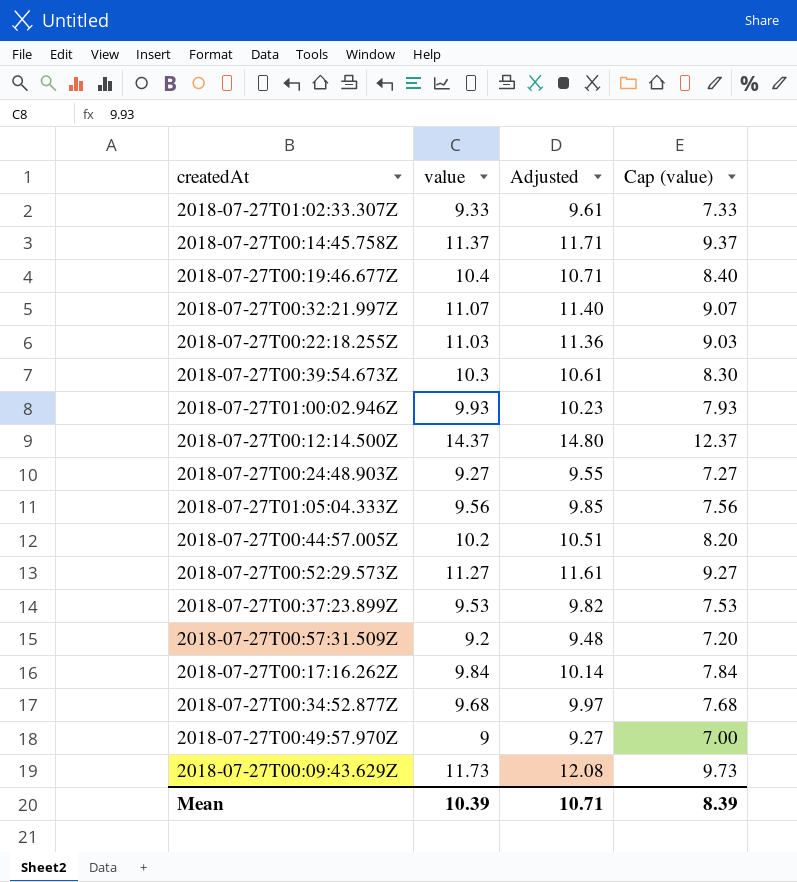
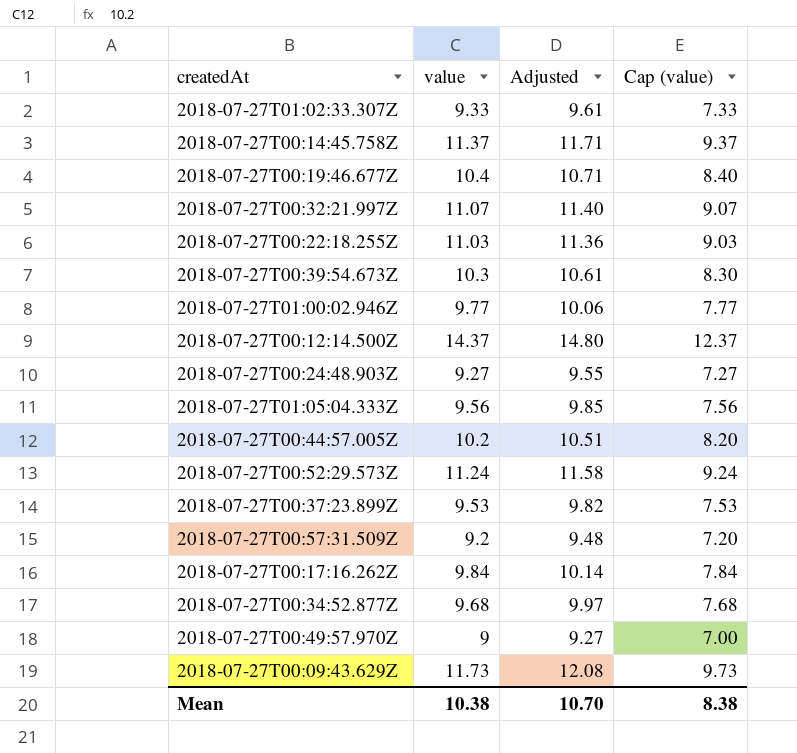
2018-07-27T01:00:02.946Z | value: 9.93 -> 9.77
2018-07-27T01:00:02.946Z | Adjusted: 10.23 -> 10.06
2018-07-27T01:00:02.946Z | Cap (value): 7.93 -> 7.77
2018-07-27T00:52:29.573Z | value: 11.27 -> 11.24
2018-07-27T00:52:29.573Z | Adjusted: 11.61 -> 11.58
2018-07-27T00:52:29.573Z | Cap (value): 9.27 -> 9.24
Mean | value: 10.39 -> 10.38
Mean | Adjusted: 10.71 -> 10.70
Mean | Cap (value): 8.39 -> 8.38

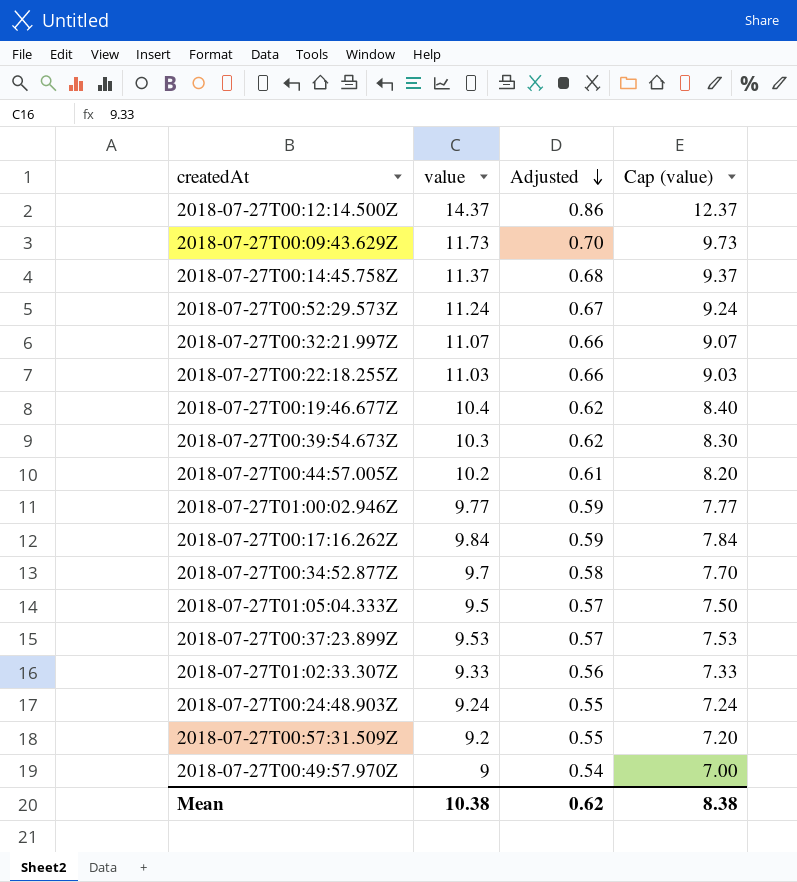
row order: none -> Adjusted descending
column Adjusted | formula: [value] * 1.03 -> [value] * 0.06
2018-07-27T00:34:52.877Z | value: 9.68 -> 9.7
2018-07-27T00:34:52.877Z | Cap (value): 7.68 -> 7.70
2018-07-27T01:05:04.333Z | value: 9.56 -> 9.5
2018-07-27T01:05:04.333Z | Cap (value): 7.56 -> 7.50
2018-07-27T00:24:48.903Z | value: 9.27 -> 9.24
2018-07-27T00:24:48.903Z | Cap (value): 7.27 -> 7.24
Mean | Adjusted: 10.70 -> 0.62

